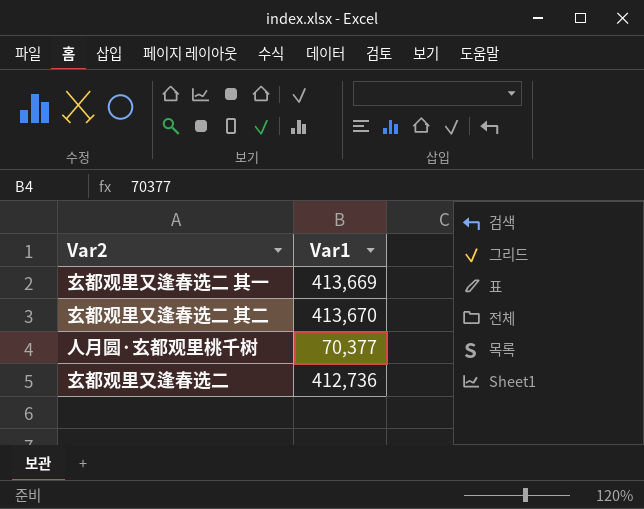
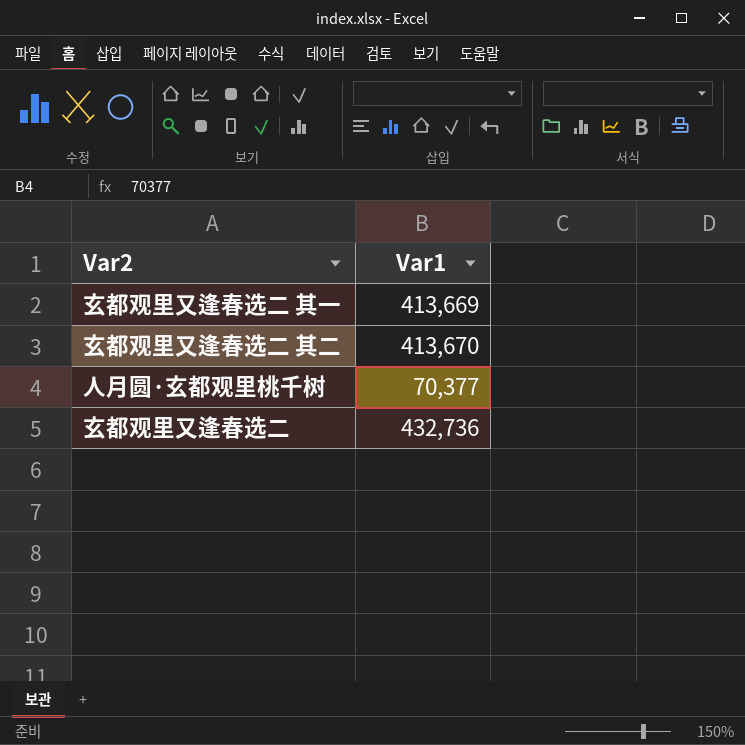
玄都观里又逢春选二 | Var1: 412,736 -> 432,736

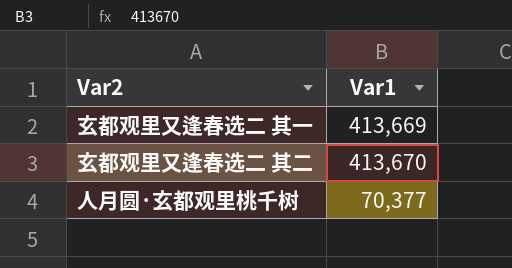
row 玄都观里又逢春选二: 432,736 -> none

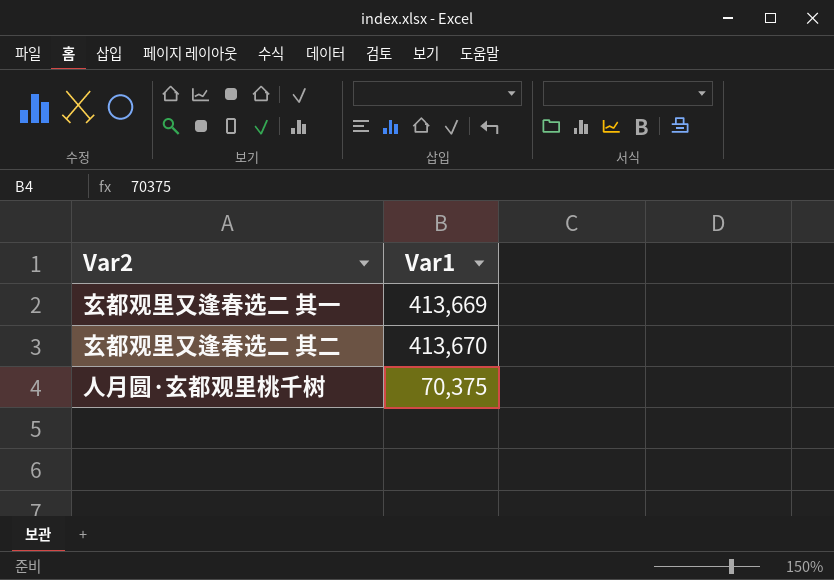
人月圆·玄都观里桃千树 | Var1: 70,377 -> 70,375

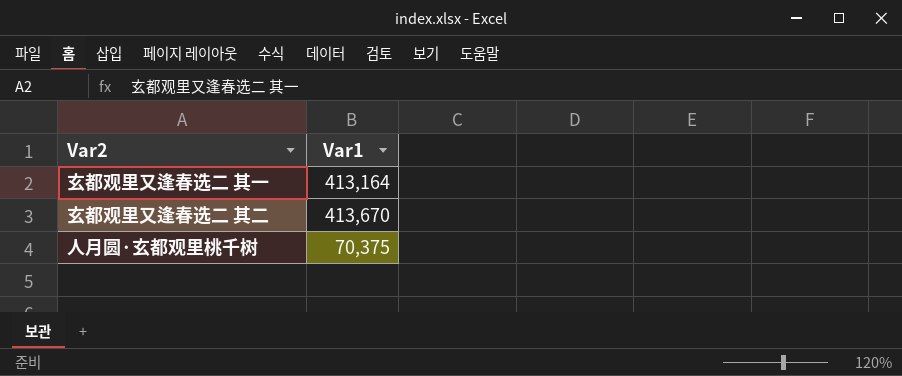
玄都观里又逢春选二 其一 | Var1: 413,669 -> 413,164

